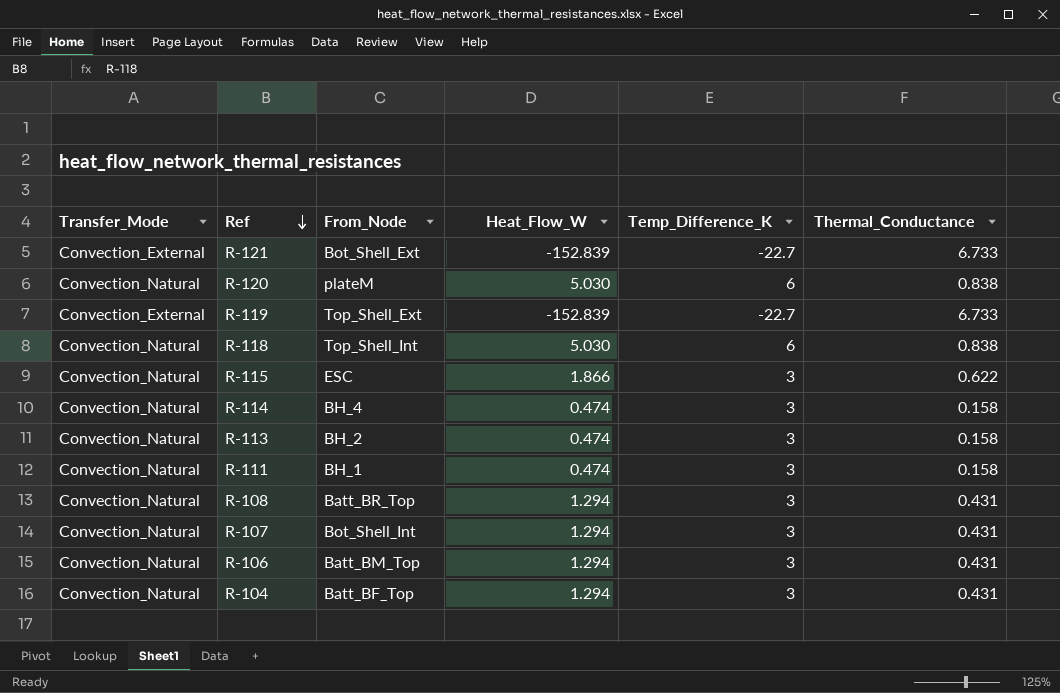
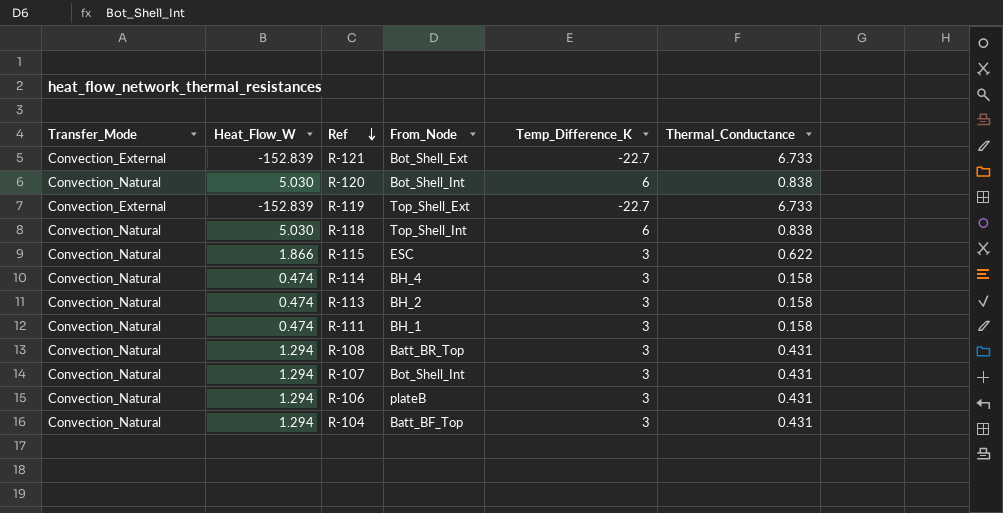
column Heat_Flow_W | position: 4 -> 2
R-120 | From_Node: plateM -> Bot_Shell_Int
R-106 | From_Node: Batt_BM_Top -> plateB

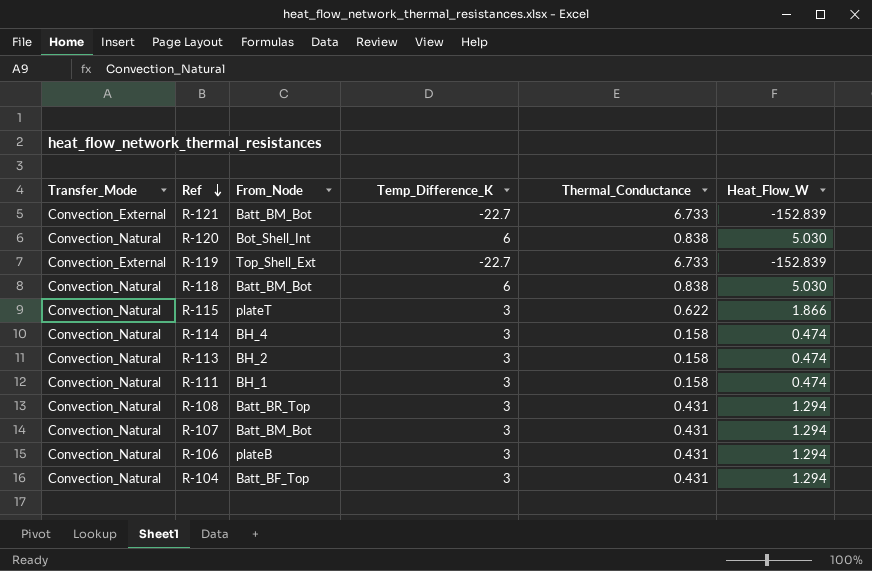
column Heat_Flow_W | position: 2 -> 6
R-121 | From_Node: Bot_Shell_Ext -> Batt_BM_Bot
R-118 | From_Node: Top_Shell_Int -> Batt_BM_Bot
R-115 | From_Node: ESC -> plateT
R-107 | From_Node: Bot_Shell_Int -> Batt_BM_Bot

